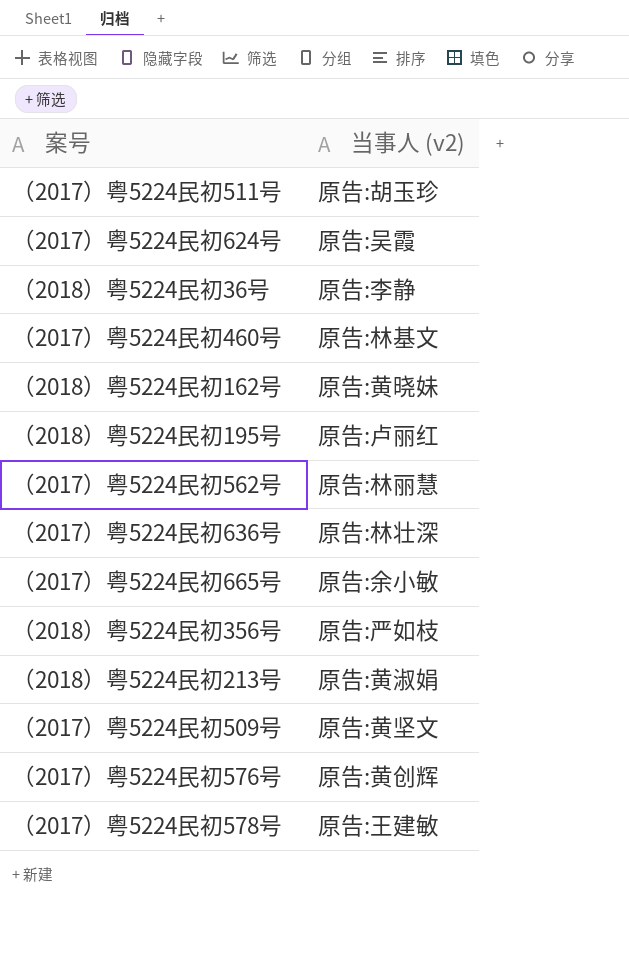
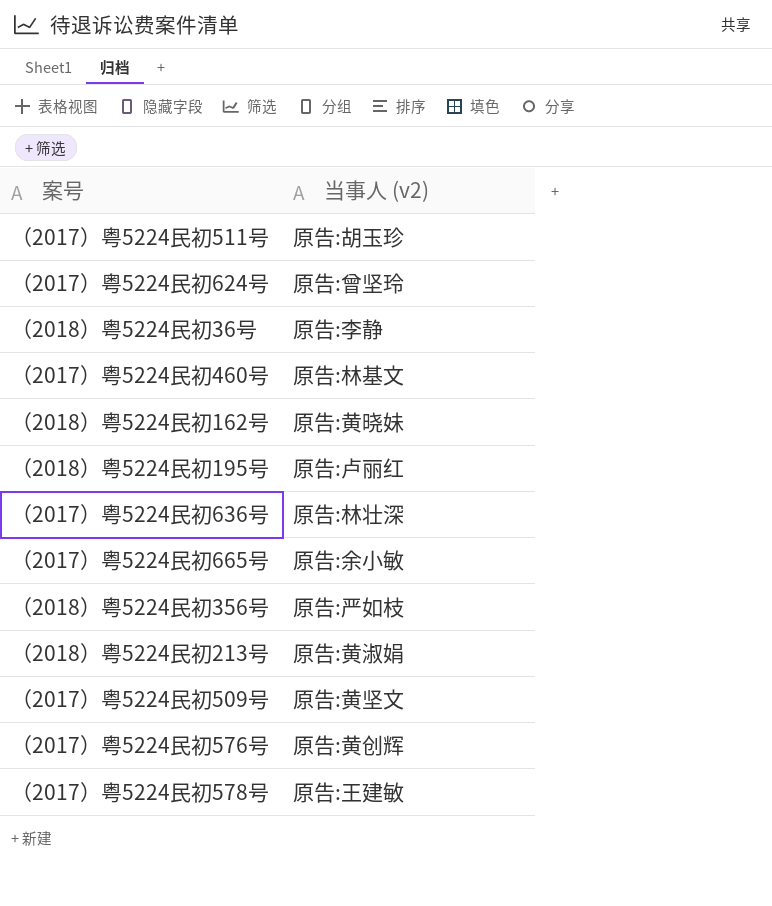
row （2017）粤5224民初562号: 原告:林丽慧 -> none
（2017）粤5224民初624号 | 当事人 (v2): 原告:吴霞 -> 原告:曾坚玲

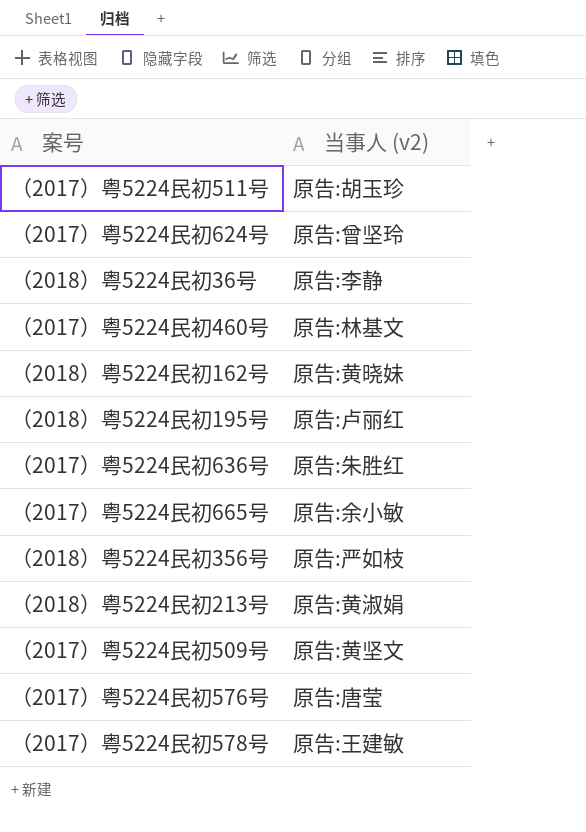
（2017）粤5224民初636号 | 当事人 (v2): 原告:林壮深 -> 原告:朱胜红
（2017）粤5224民初576号 | 当事人 (v2): 原告:黄创辉 -> 原告:唐莹

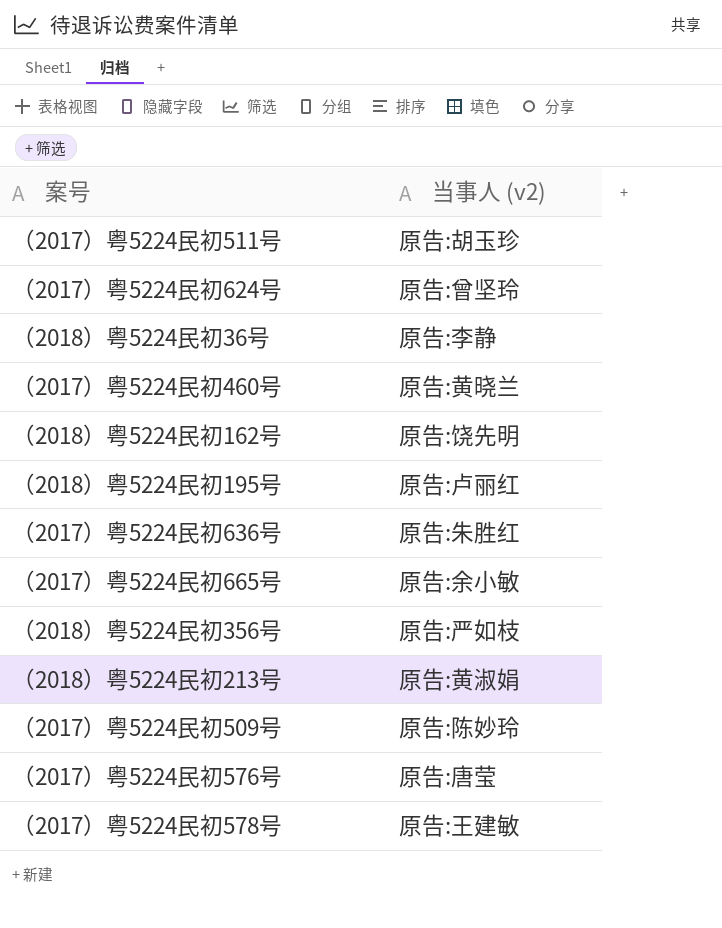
（2017）粤5224民初460号 | 当事人 (v2): 原告:林基文 -> 原告:黄晓兰
（2018）粤5224民初162号 | 当事人 (v2): 原告:黄晓妹 -> 原告:饶先明
（2017）粤5224民初509号 | 当事人 (v2): 原告:黄坚文 -> 原告:陈妙玲

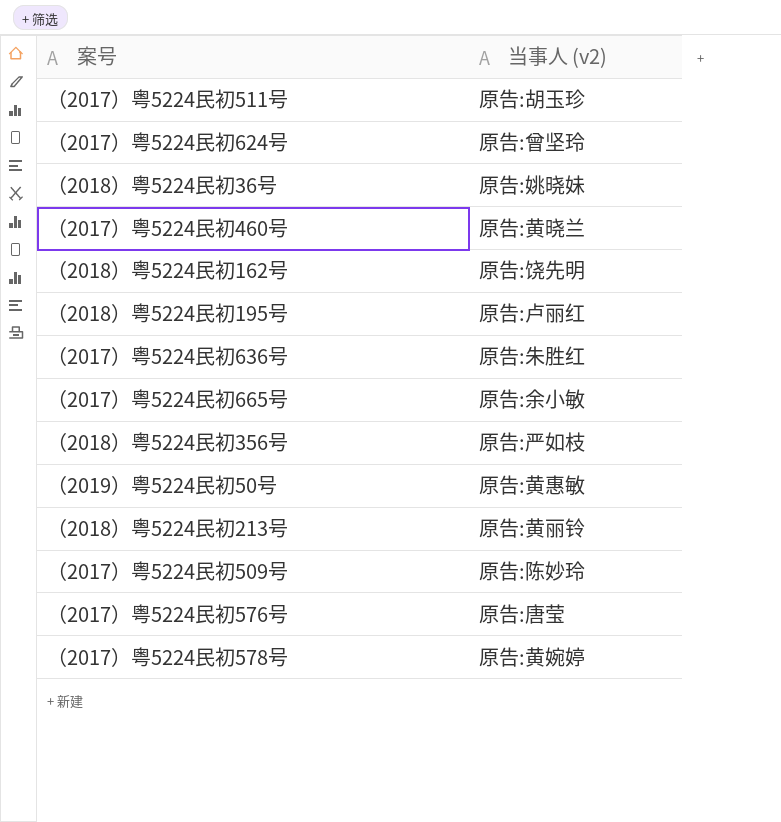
（2018）粤5224民初36号 | 当事人 (v2): 原告:李静 -> 原告:姚晓妹
row （2019）粤5224民初50号: none -> 原告:黄惠敏
（2018）粤5224民初213号 | 当事人 (v2): 原告:黄淑娟 -> 原告:黄丽铃
（2017）粤5224民初578号 | 当事人 (v2): 原告:王建敏 -> 原告:黄婉婷

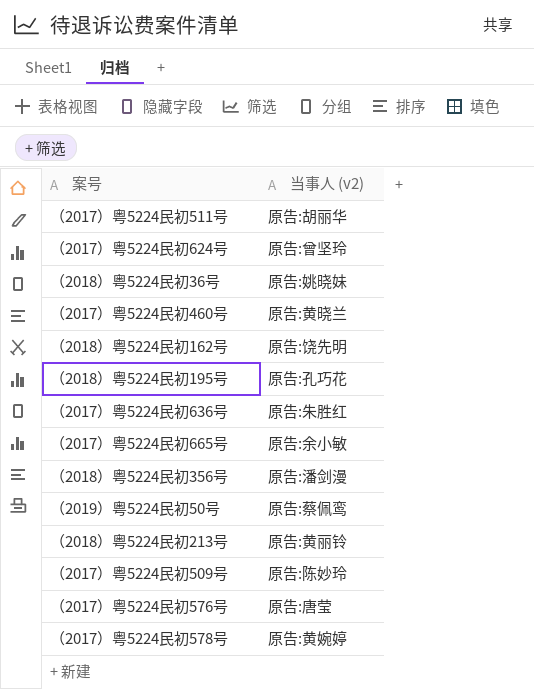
（2017）粤5224民初511号 | 当事人 (v2): 原告:胡玉珍 -> 原告:胡丽华
（2018）粤5224民初195号 | 当事人 (v2): 原告:卢丽红 -> 原告:孔巧花
（2018）粤5224民初356号 | 当事人 (v2): 原告:严如枝 -> 原告:潘剑漫
（2019）粤5224民初50号 | 当事人 (v2): 原告:黄惠敏 -> 原告:蔡佩鸾

